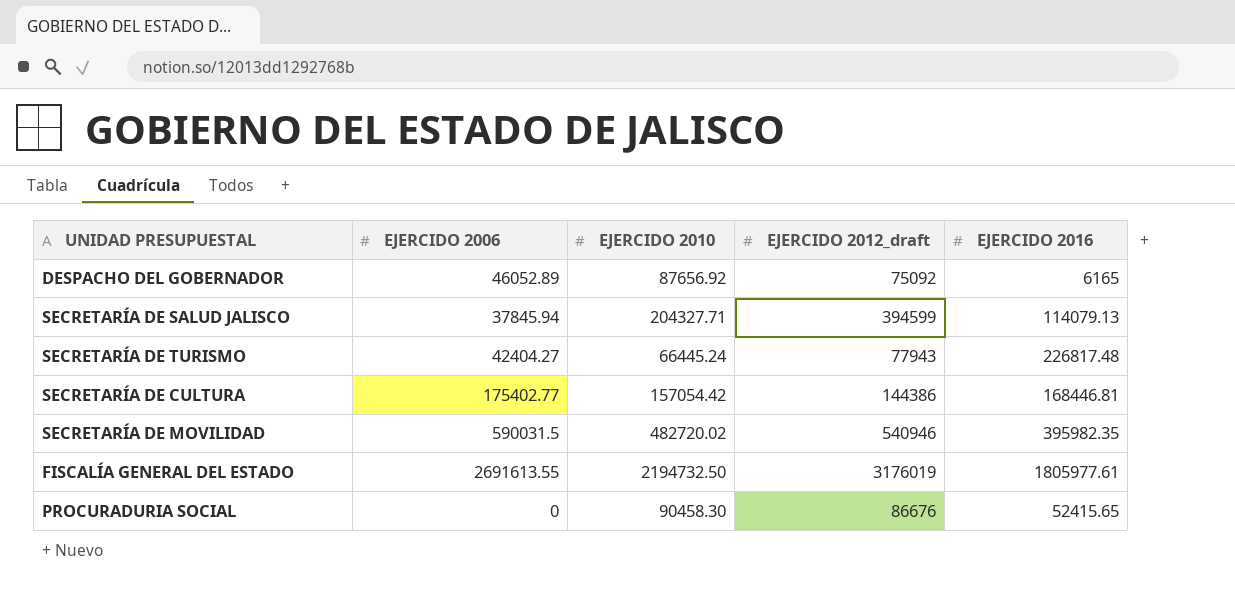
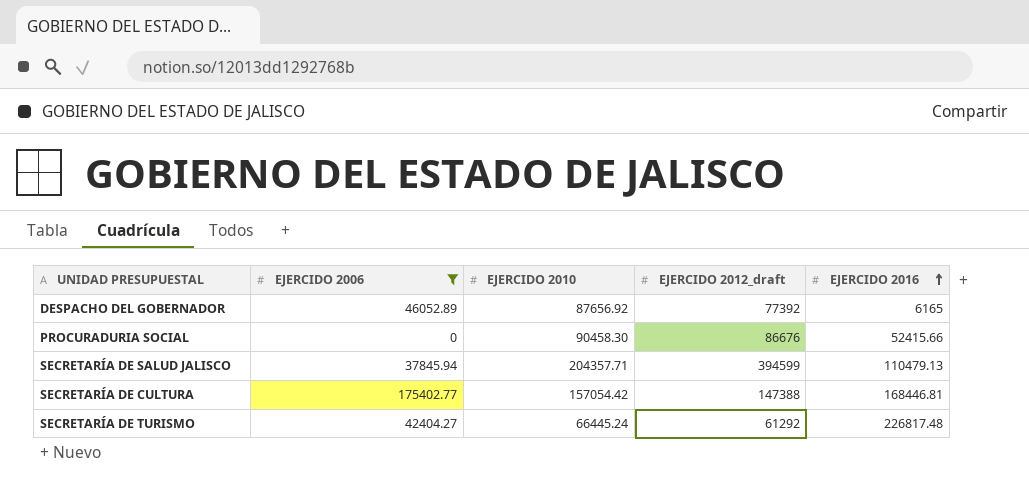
filter: none -> EJERCIDO 2006 <= 175402.77
row order: none -> EJERCIDO 2016 ascending
DESPACHO DEL GOBERNADOR | EJERCIDO 2012_draft: 75092 -> 77392
PROCURADURIA SOCIAL | EJERCIDO 2016: 52415.65 -> 52415.66
SECRETARÍA DE SALUD JALISCO | EJERCIDO 2010: 204327.71 -> 204357.71
SECRETARÍA DE SALUD JALISCO | EJERCIDO 2016: 114079.13 -> 110479.13
SECRETARÍA DE CULTURA | EJERCIDO 2012_draft: 144386 -> 147388
SECRETARÍA DE TURISMO | EJERCIDO 2012_draft: 77943 -> 61292

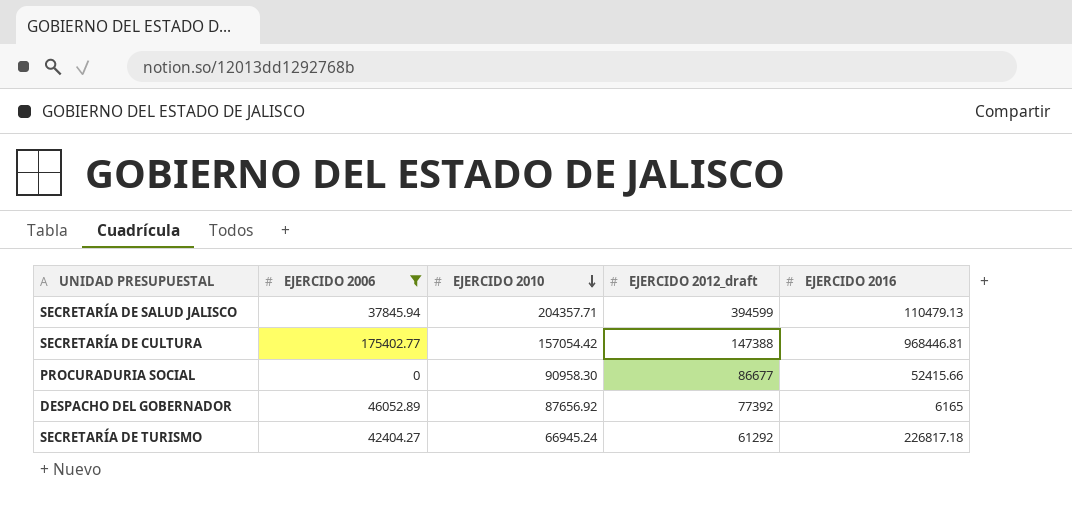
row order: EJERCIDO 2016 ascending -> EJERCIDO 2010 descending
SECRETARÍA DE CULTURA | EJERCIDO 2016: 168446.81 -> 968446.81
PROCURADURIA SOCIAL | EJERCIDO 2010: 90458.30 -> 90958.30
PROCURADURIA SOCIAL | EJERCIDO 2012_draft: 86676 -> 86677
SECRETARÍA DE TURISMO | EJERCIDO 2010: 66445.24 -> 66945.24
SECRETARÍA DE TURISMO | EJERCIDO 2016: 226817.48 -> 226817.18

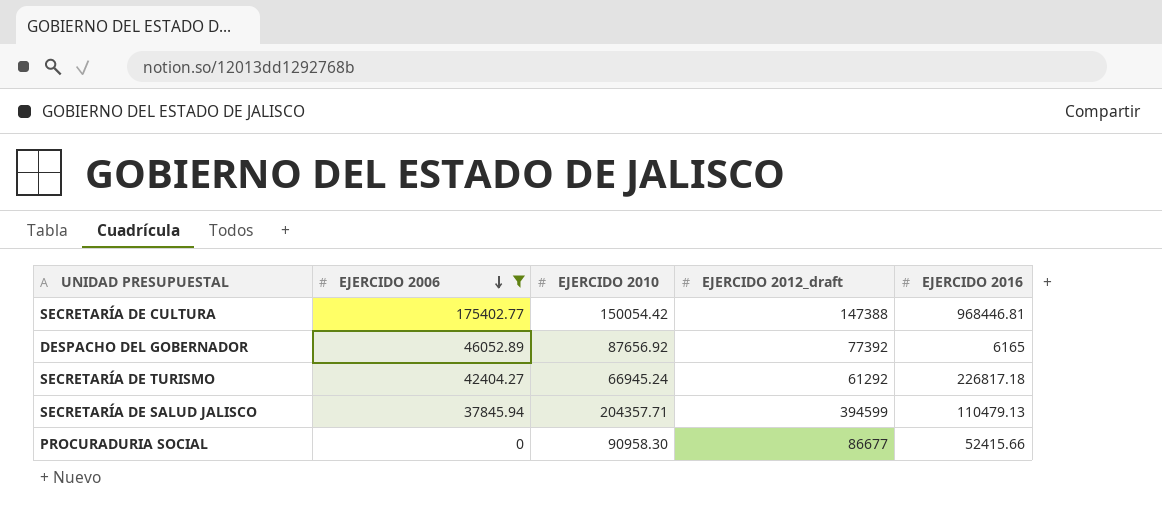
row order: EJERCIDO 2010 descending -> EJERCIDO 2006 descending
SECRETARÍA DE CULTURA | EJERCIDO 2010: 157054.42 -> 150054.42

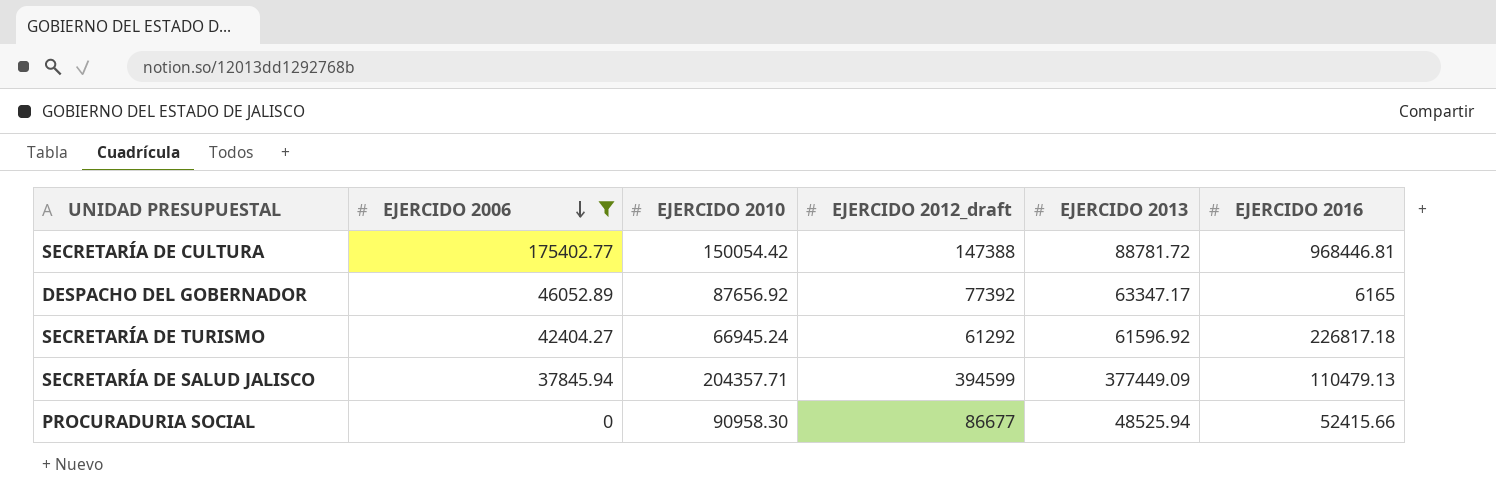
column EJERCIDO 2013 | position: none -> 5

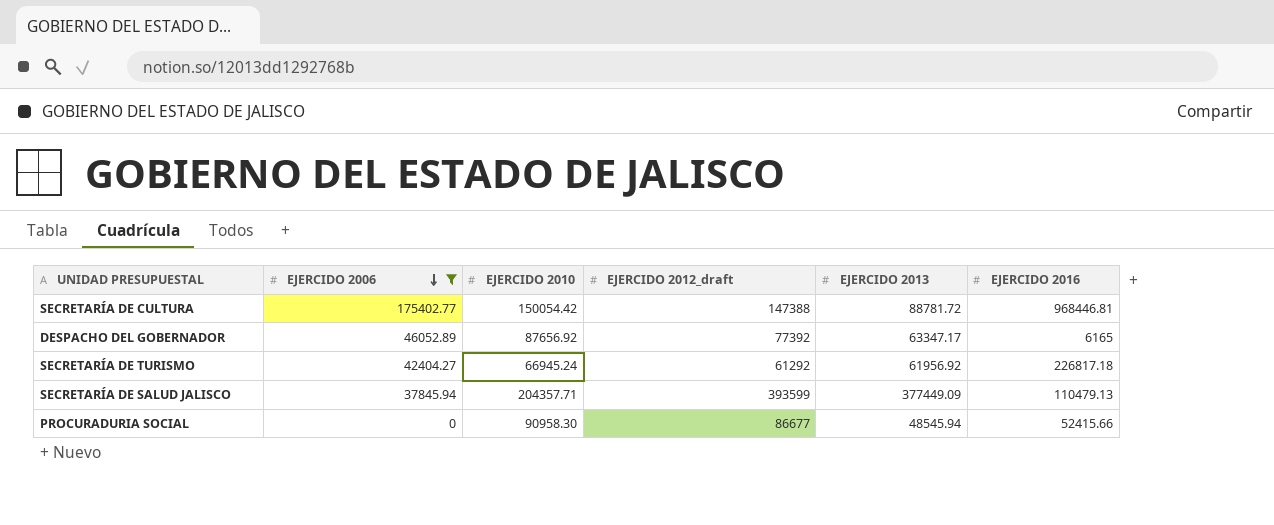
SECRETARÍA DE TURISMO | EJERCIDO 2013: 61596.92 -> 61956.92
SECRETARÍA DE SALUD JALISCO | EJERCIDO 2012_draft: 394599 -> 393599
PROCURADURIA SOCIAL | EJERCIDO 2013: 48525.94 -> 48545.94

